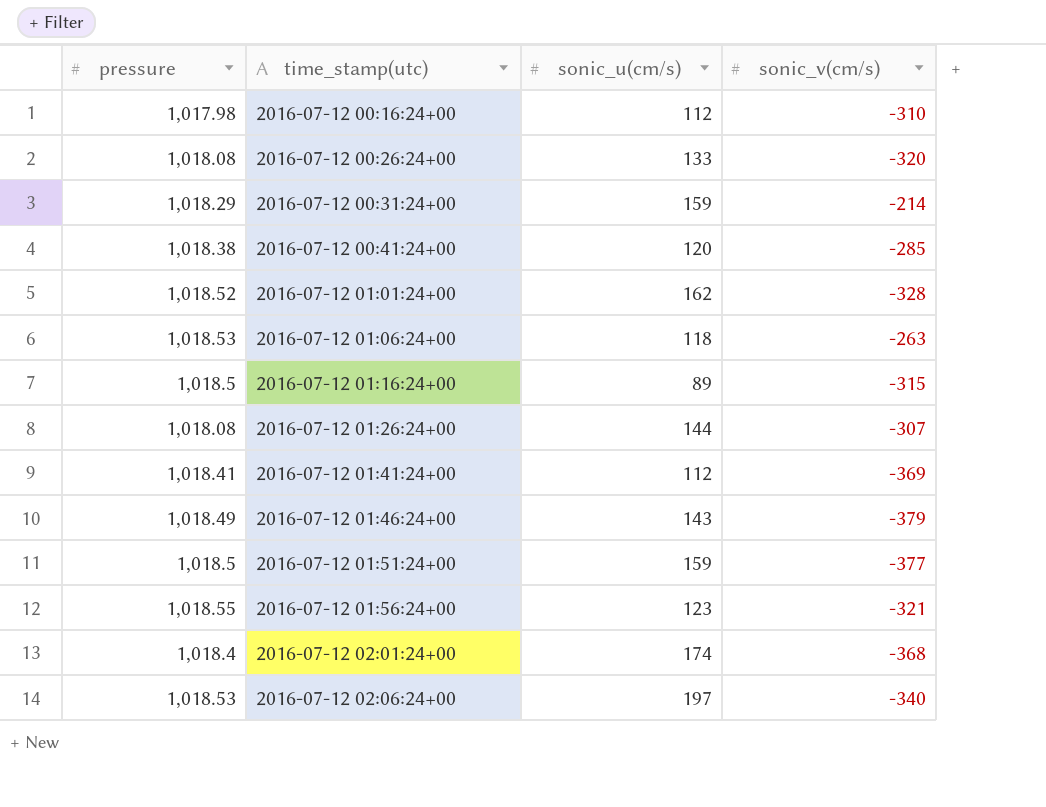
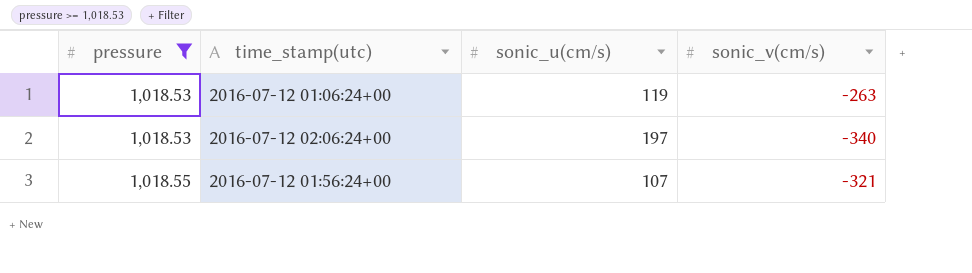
filter: none -> pressure >= 1,018.53
row order: time_stamp(utc) ascending -> pressure ascending
2016-07-12 01:06:24+00 | sonic_u(cm/s): 118 -> 119
2016-07-12 01:56:24+00 | sonic_u(cm/s): 123 -> 107

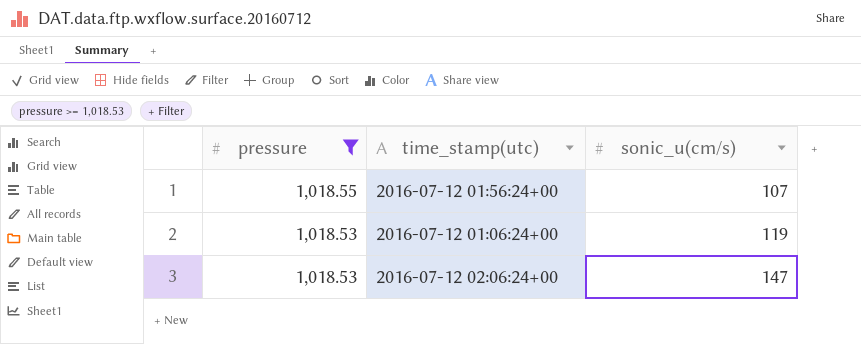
row order: pressure ascending -> pressure descending
column sonic_v(cm/s) | position: 4 -> none
2016-07-12 02:06:24+00 | sonic_u(cm/s): 197 -> 147

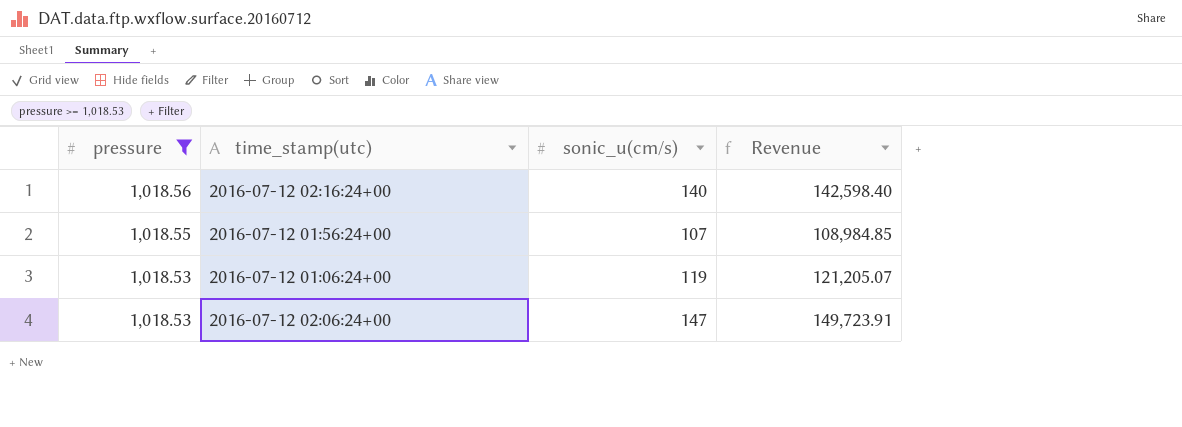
column Revenue | formula: none -> [pressure] * [sonic_u(cm/s)]
row 2016-07-12 02:16:24+00: none -> 1,018.56 | 140 | 142,598.40

